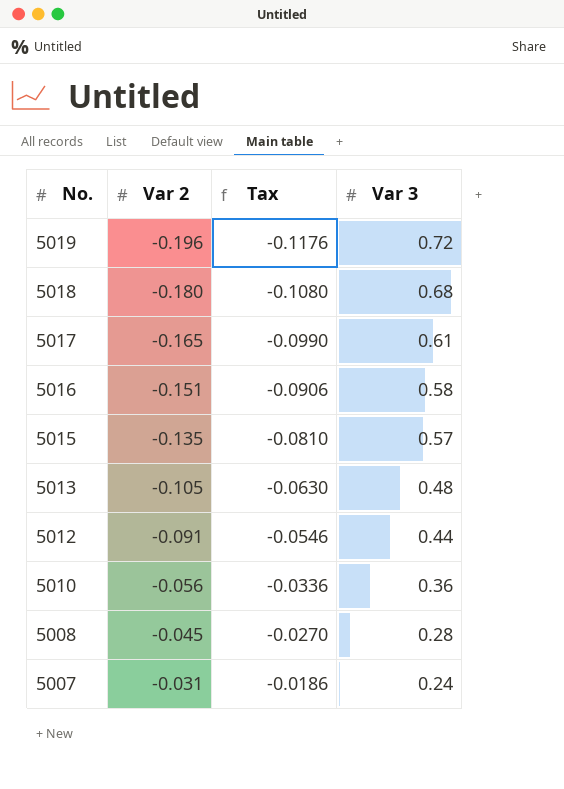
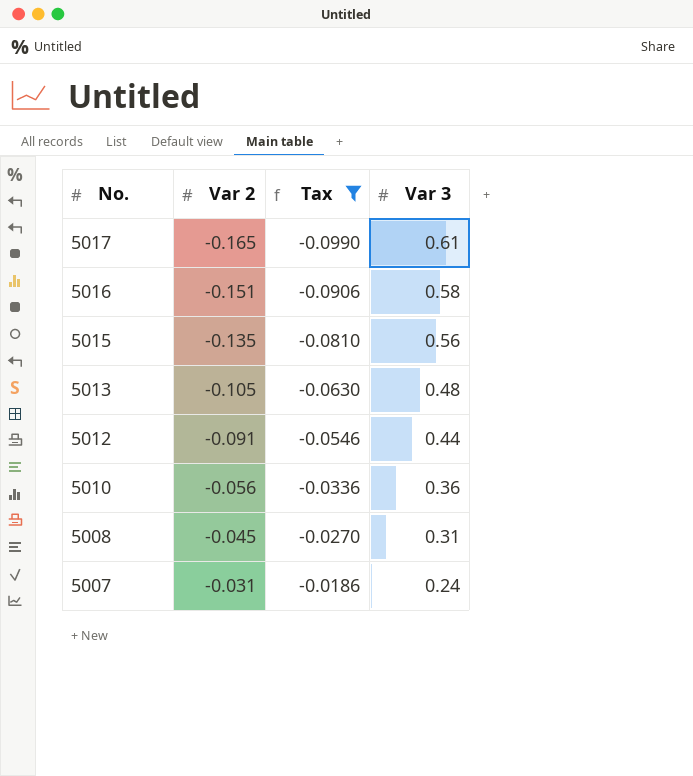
filter: none -> Tax >= -0.0990
5015 | Var 3: 0.57 -> 0.56
5008 | Var 3: 0.28 -> 0.31

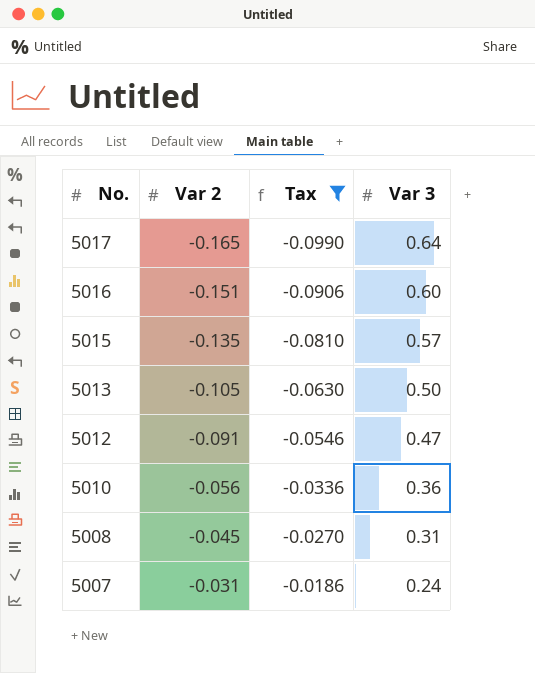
5017 | Var 3: 0.61 -> 0.64
5016 | Var 3: 0.58 -> 0.60
5015 | Var 3: 0.56 -> 0.57
5013 | Var 3: 0.48 -> 0.50
5012 | Var 3: 0.44 -> 0.47

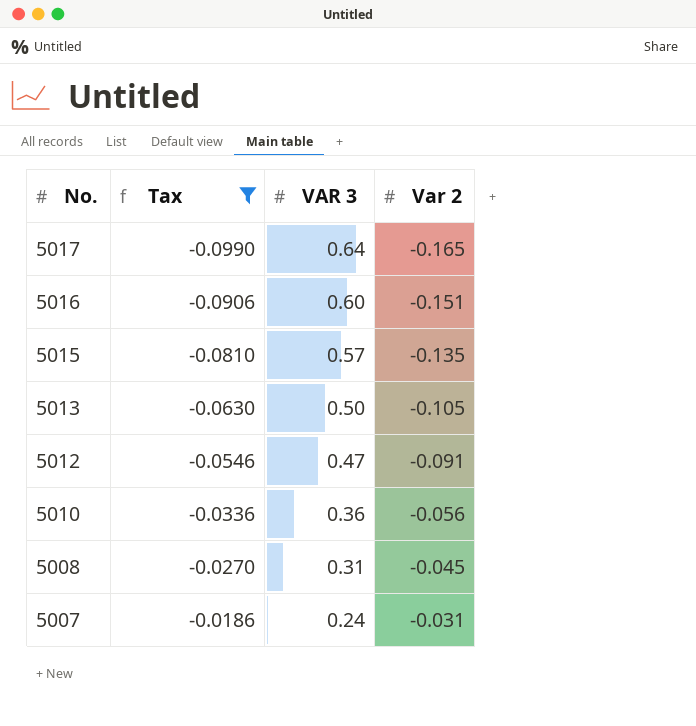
column name: Var 3 -> VAR 3
column Var 2 | position: 2 -> 4

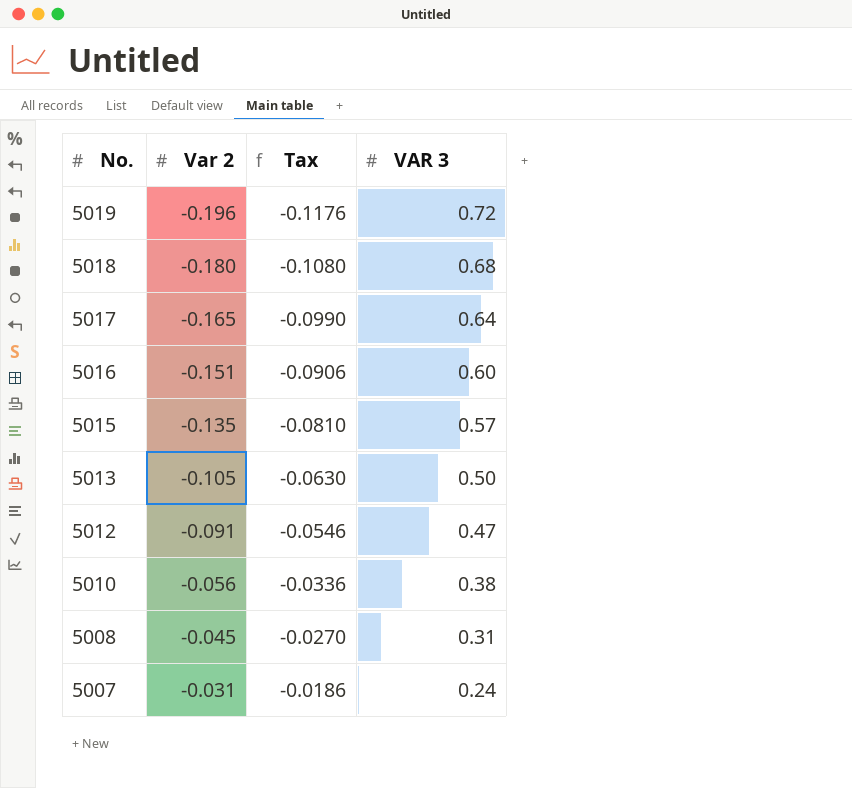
filter: Tax >= -0.0990 -> none
column Var 2 | position: 4 -> 2
5010 | VAR 3: 0.36 -> 0.38

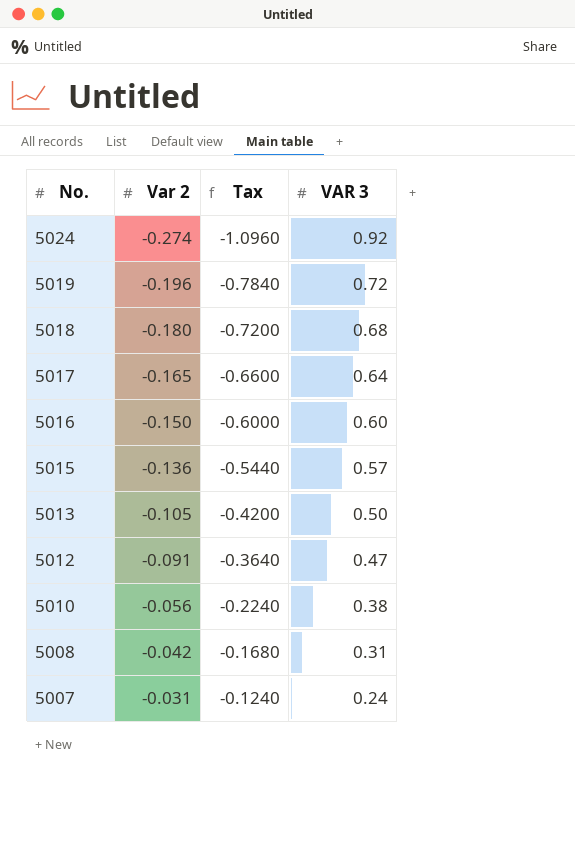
column Tax | formula: [Var 2] * 0.6 -> [Var 2] * 4
row 5024: none -> -0.274 | -1.0960 | 0.92
5016 | Var 2: -0.151 -> -0.150
5015 | Var 2: -0.135 -> -0.136
5008 | Var 2: -0.045 -> -0.042

